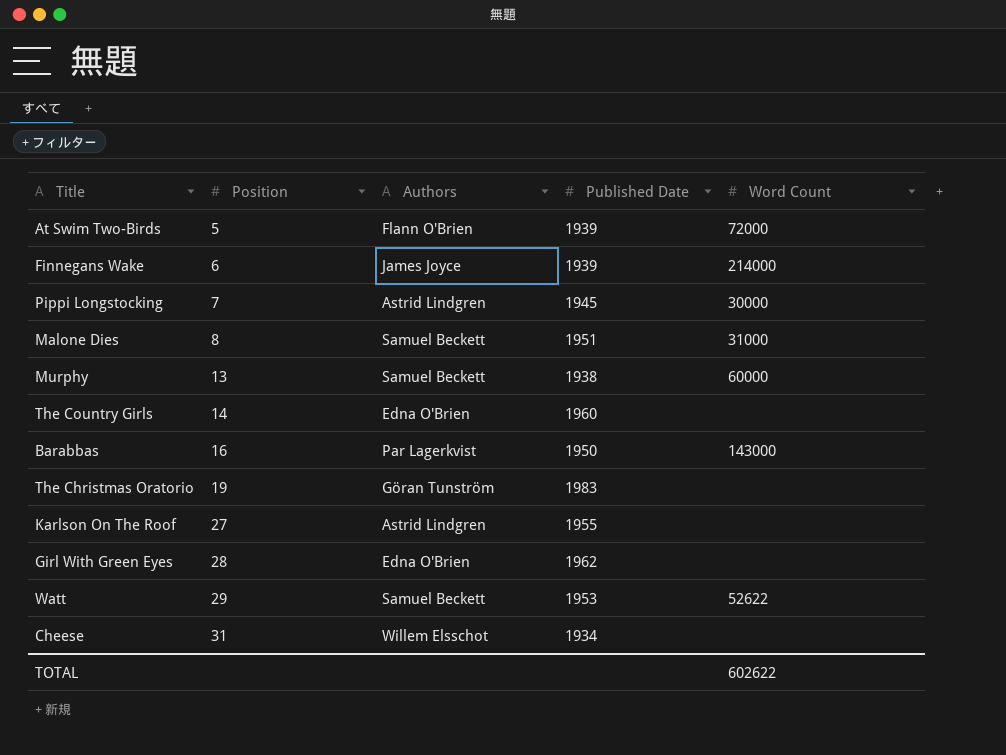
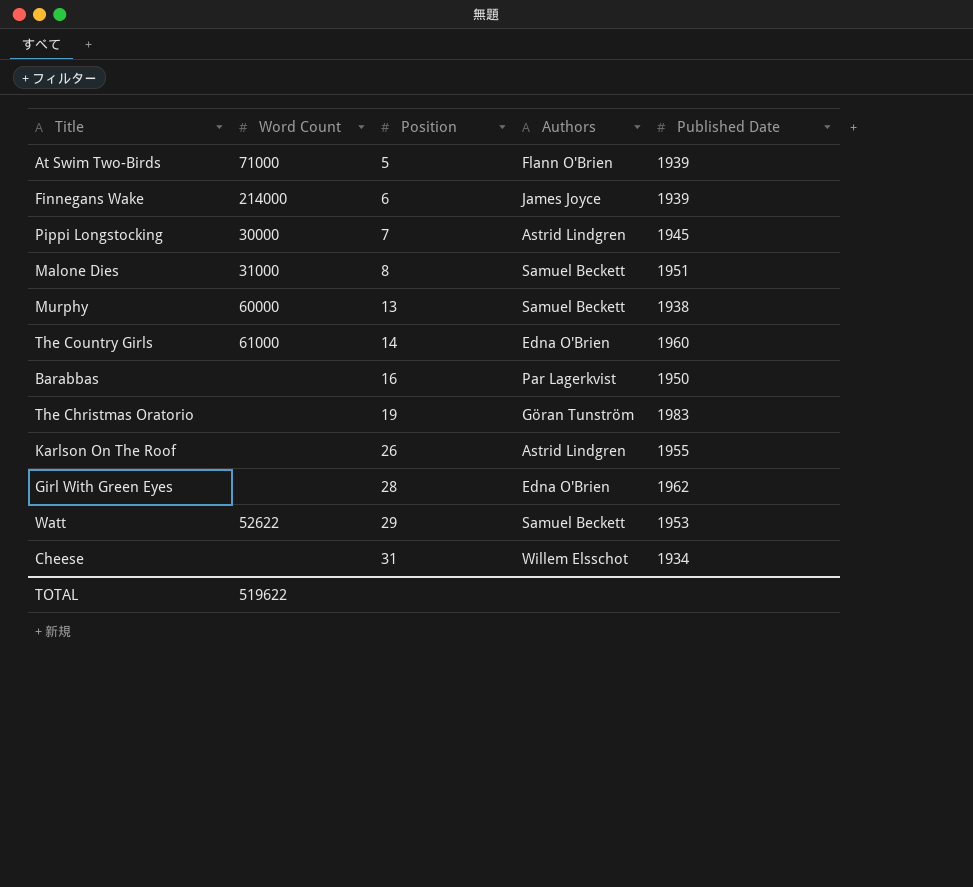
column Word Count | position: 5 -> 2
At Swim Two-Birds | Word Count: 72000 -> 71000
The Country Girls | Word Count: none -> 61000
Barabbas | Word Count: 143000 -> none
Karlson On The Roof | Position: 27 -> 26
TOTAL | Word Count: 602622 -> 519622

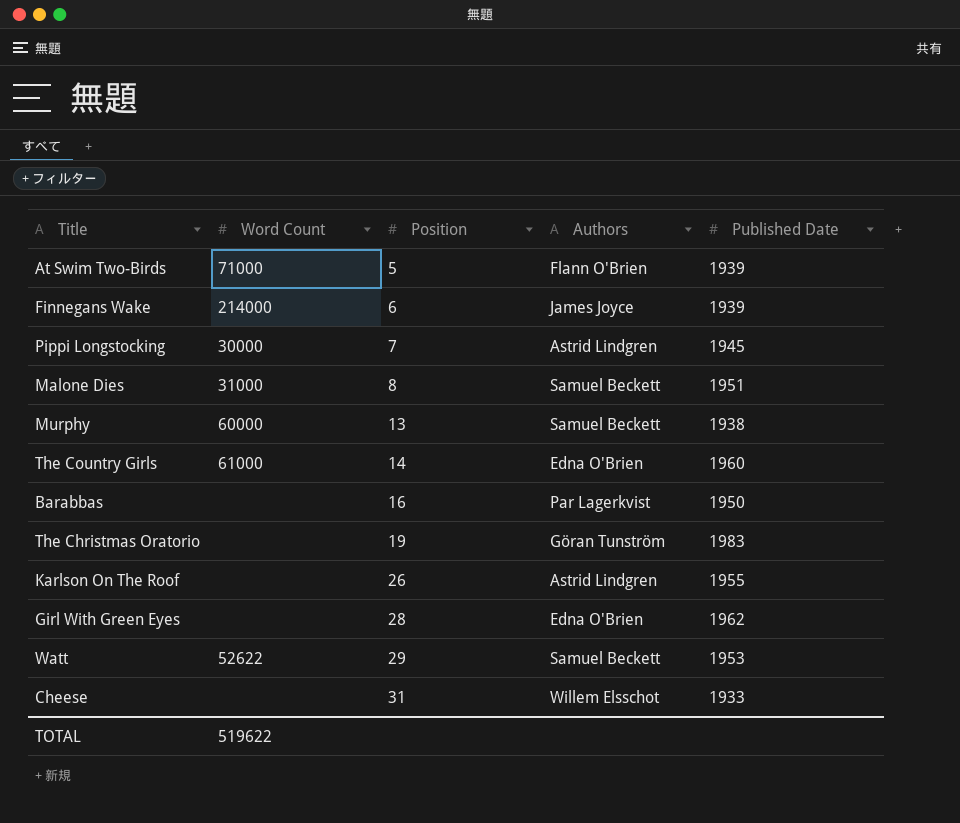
Cheese | Published Date: 1934 -> 1933

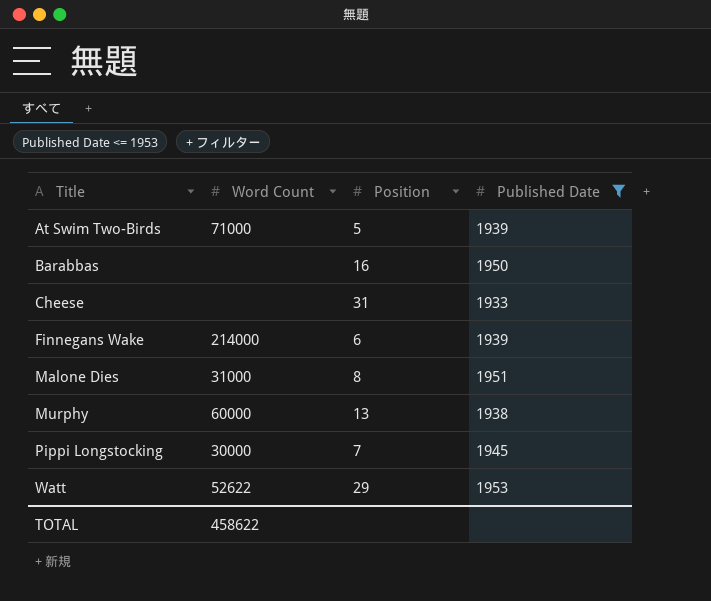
filter: none -> Published Date <= 1953
row order: Position ascending -> Title ascending
column Authors | position: 4 -> none
TOTAL | Word Count: 519622 -> 458622

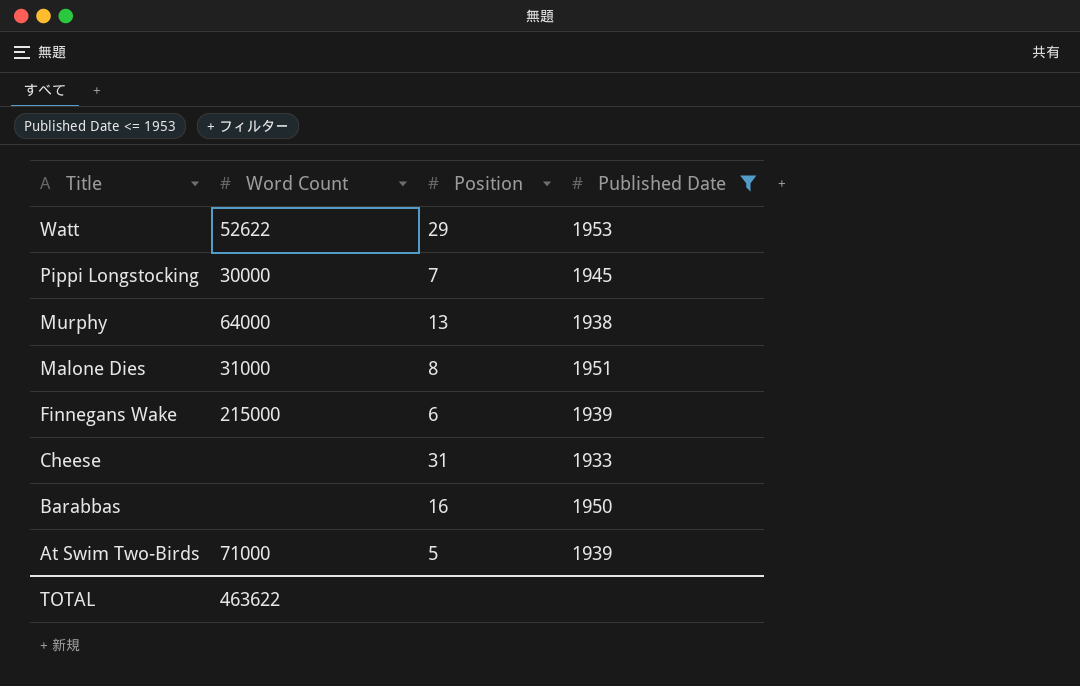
row order: Title ascending -> Title descending
Murphy | Word Count: 60000 -> 64000
Finnegans Wake | Word Count: 214000 -> 215000
TOTAL | Word Count: 458622 -> 463622

